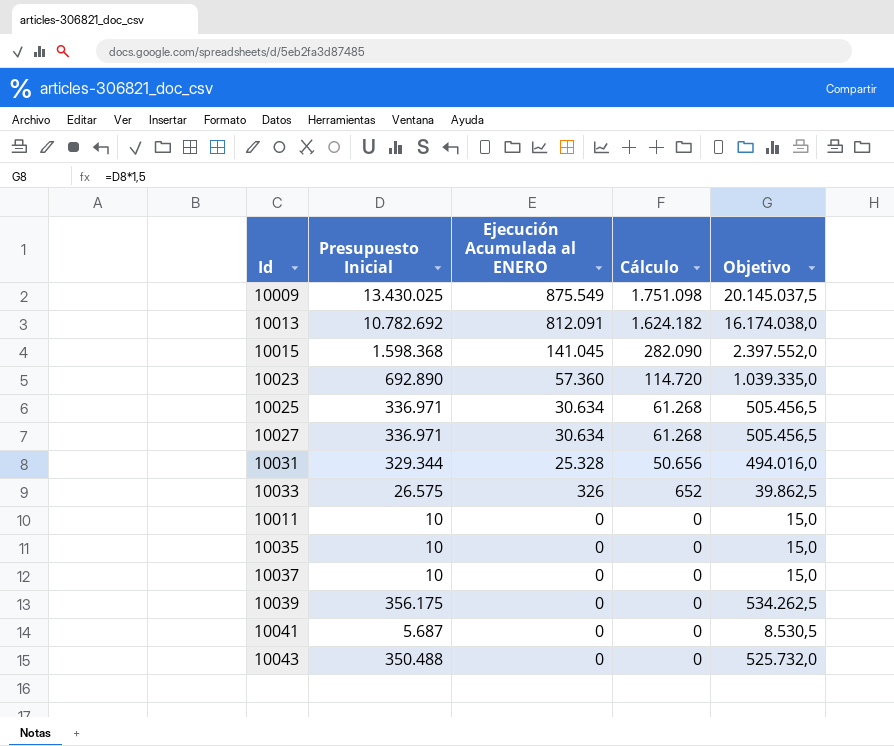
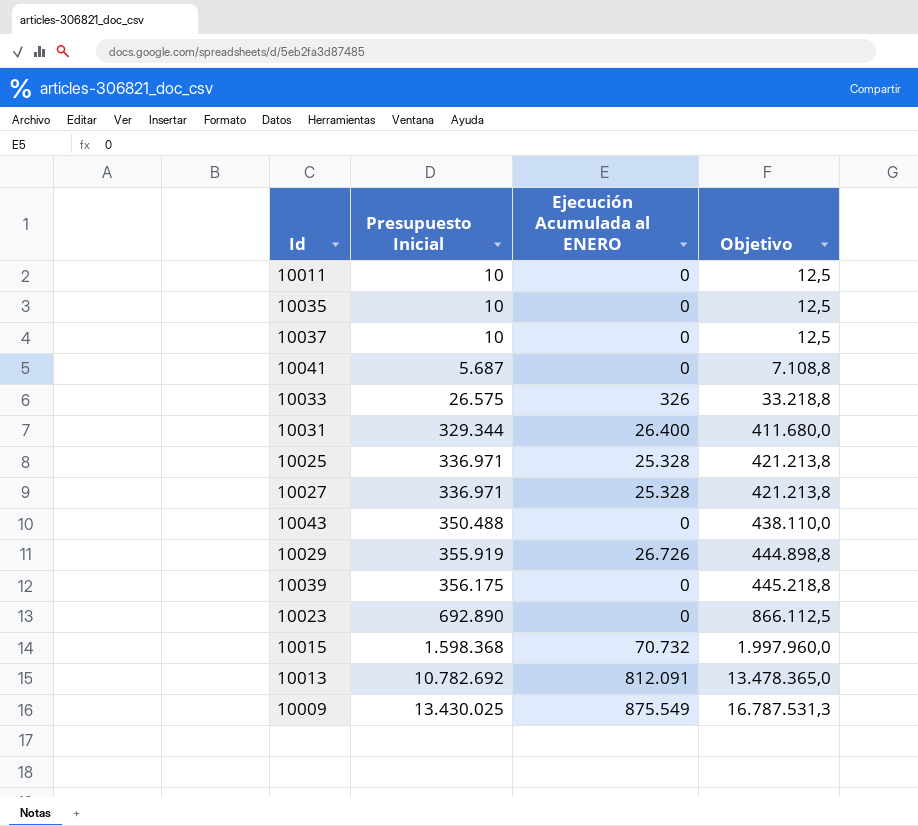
row order: Ejecución Acumulada al ENERO descending -> Presupuesto Inicial ascending
column Cálculo | formula: [Ejecución Acumulada al ENERO] * 2 -> none
column Objetivo | formula: [Presupuesto Inicial] * 1,5 -> [Presupuesto Inicial] * 1,25
10031 | Ejecución Acumulada al ENERO: 25.328 -> 26.400
10025 | Ejecución Acumulada al ENERO: 30.634 -> 25.328
10027 | Ejecución Acumulada al ENERO: 30.634 -> 25.328
row 10029: none -> 355.919 | 26.726 | 444.898,8
10023 | Ejecución Acumulada al ENERO: 57.360 -> 0
10015 | Ejecución Acumulada al ENERO: 141.045 -> 70.732

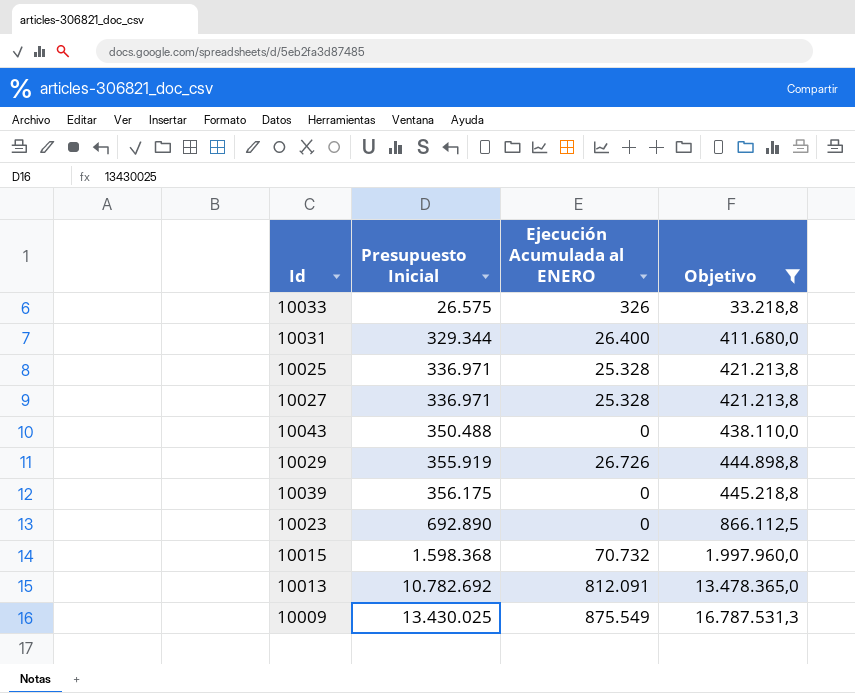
filter: none -> Objetivo >= 33.218,8

